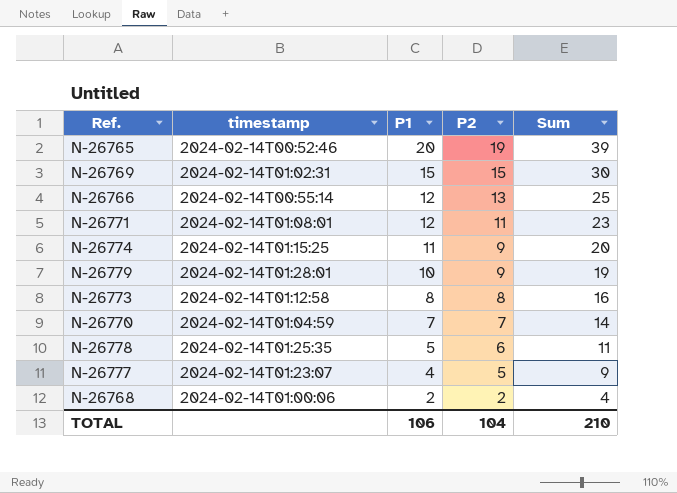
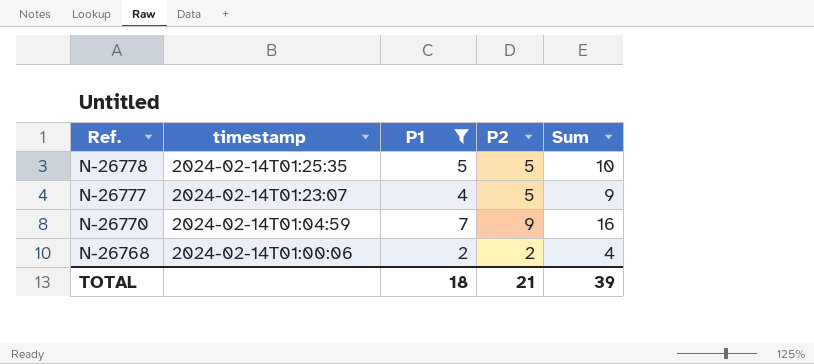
filter: none -> P1 <= 7
row order: P1 descending -> Ref. descending
N-26778 | P2: 6 -> 5
N-26778 | Sum: 11 -> 10
N-26770 | P2: 7 -> 9
N-26770 | Sum: 14 -> 16
TOTAL | P1: 106 -> 18
TOTAL | P2: 104 -> 21
TOTAL | Sum: 210 -> 39

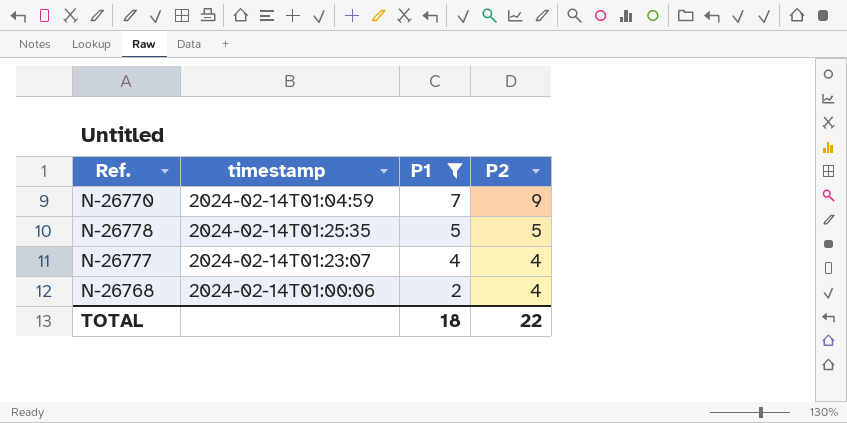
row order: Ref. descending -> P1 descending
column Sum | formula: [P1] + [P2] -> none
N-26777 | P2: 5 -> 4
N-26768 | P2: 2 -> 4
TOTAL | P2: 21 -> 22

